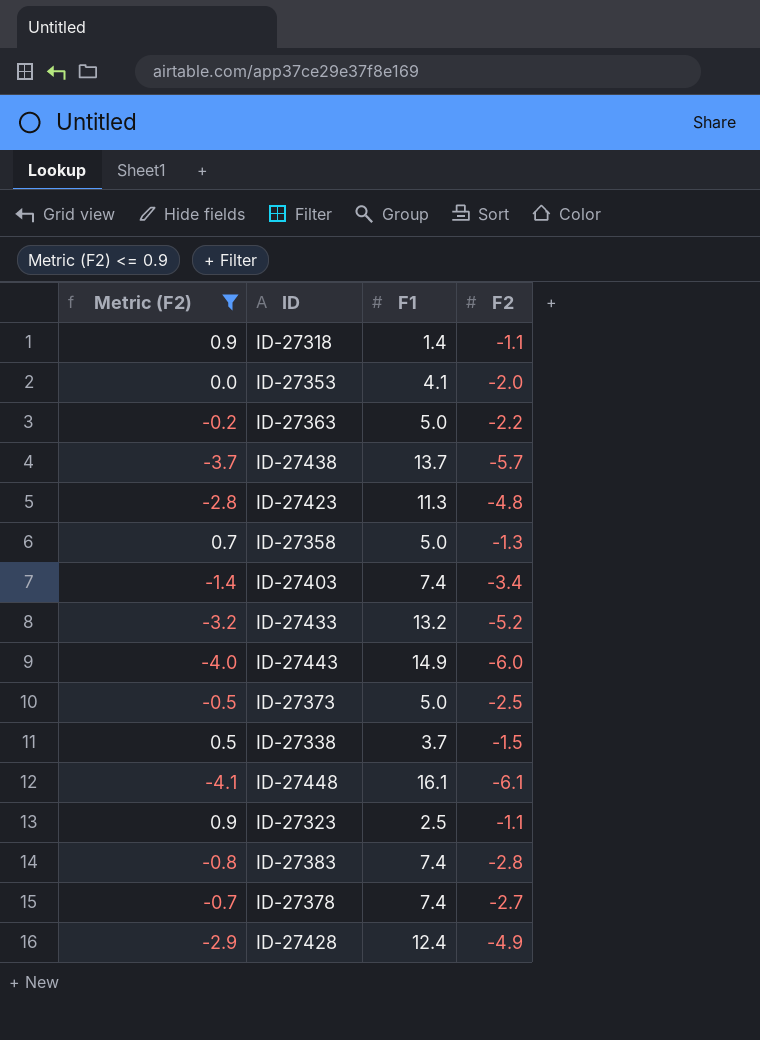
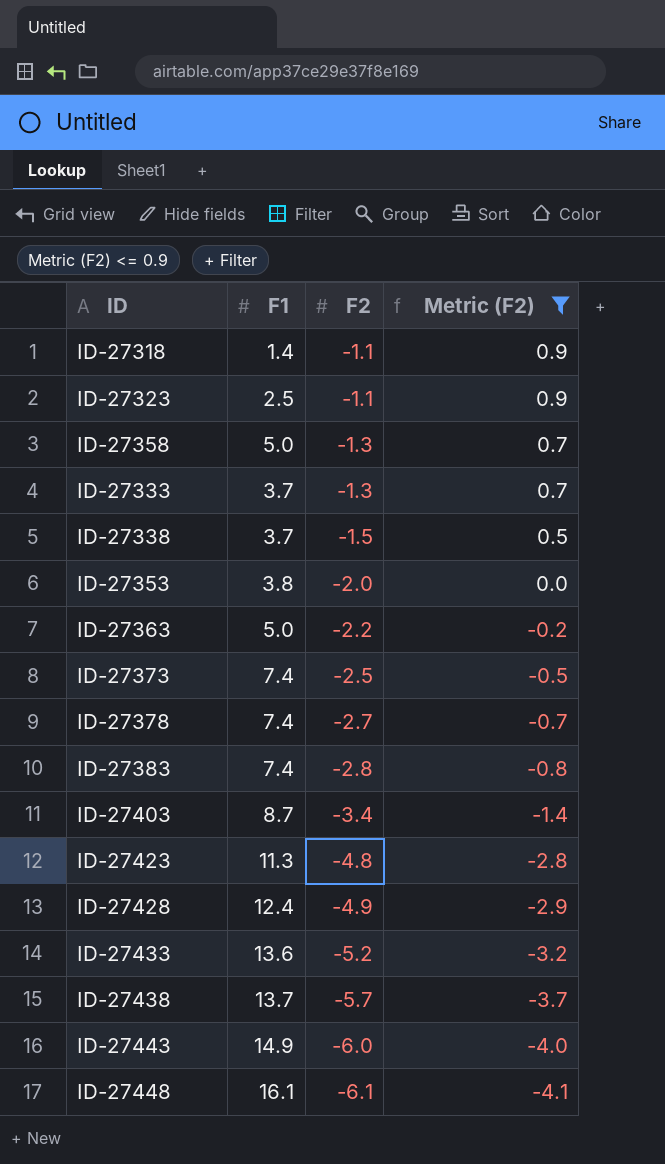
row order: none -> F2 descending
column Metric (F2) | position: 1 -> 4
row ID-27333: none -> 3.7 | -1.3 | 0.7
ID-27353 | F1: 4.1 -> 3.8
ID-27373 | F1: 5.0 -> 7.4
ID-27403 | F1: 7.4 -> 8.7
ID-27433 | F1: 13.2 -> 13.6

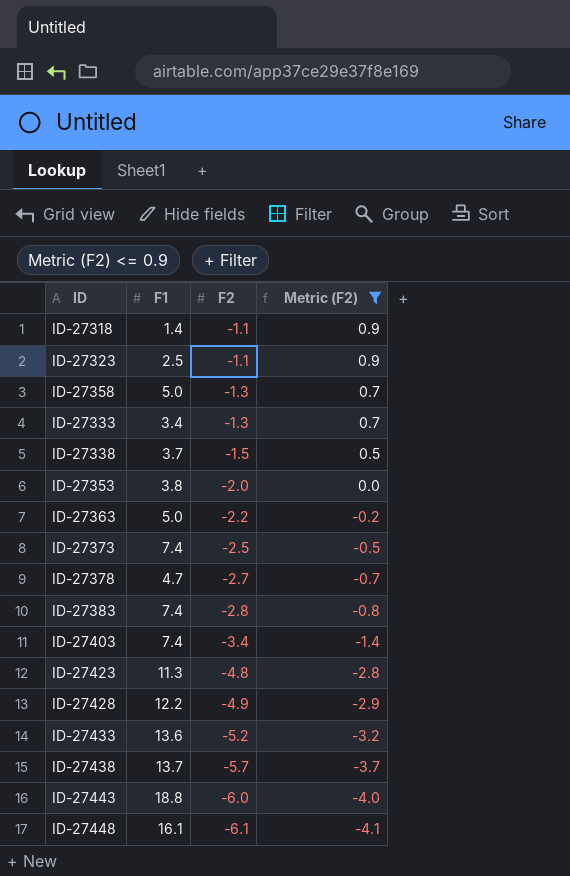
ID-27333 | F1: 3.7 -> 3.4
ID-27378 | F1: 7.4 -> 4.7
ID-27403 | F1: 8.7 -> 7.4
ID-27428 | F1: 12.4 -> 12.2
ID-27443 | F1: 14.9 -> 18.8

